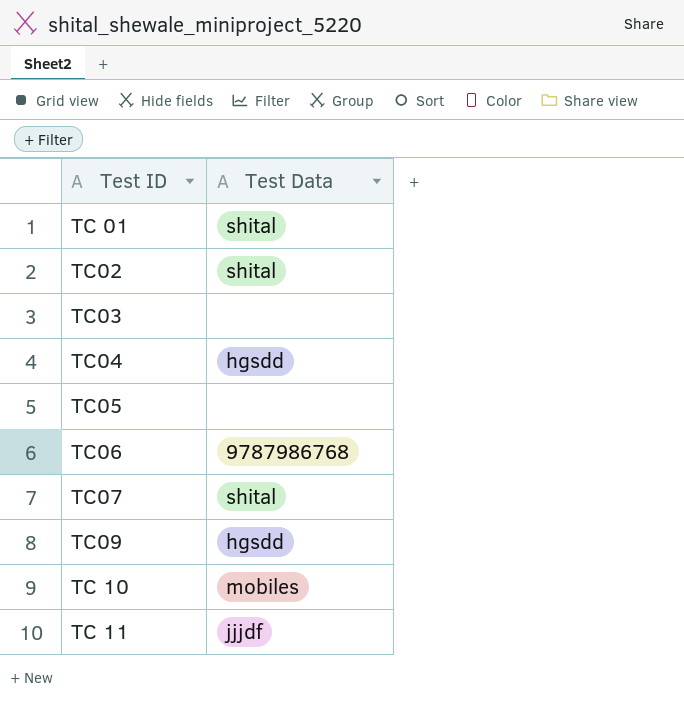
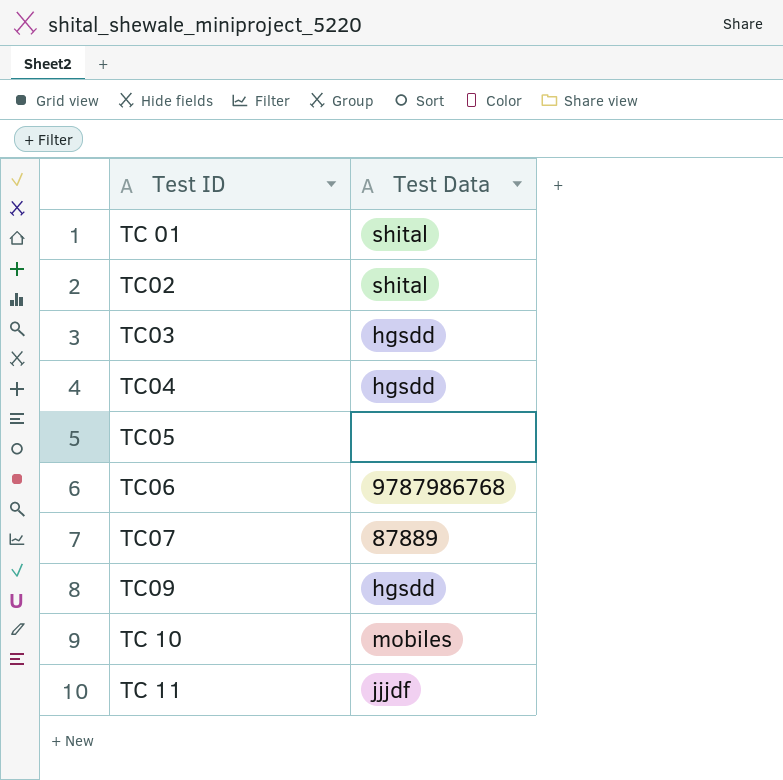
TC03 | Test Data: none -> hgsdd
TC07 | Test Data: shital -> 87889

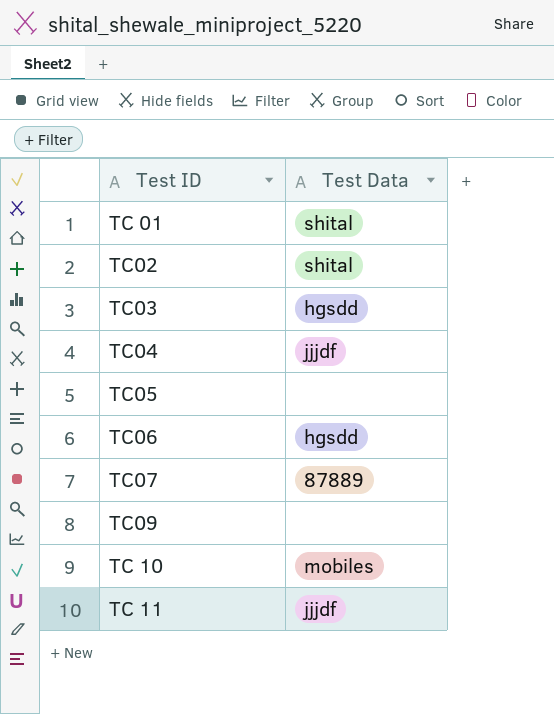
TC04 | Test Data: hgsdd -> jjjdf
TC06 | Test Data: 9787986768 -> hgsdd
TC09 | Test Data: hgsdd -> none

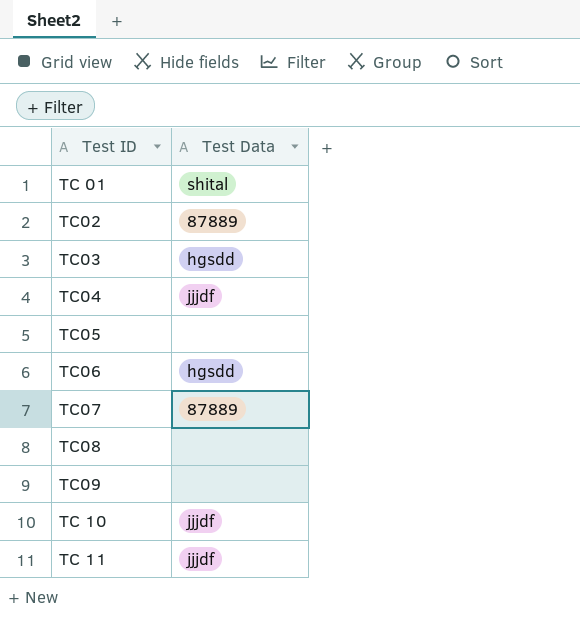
TC02 | Test Data: shital -> 87889
row TC08: none -> none
TC 10 | Test Data: mobiles -> jjjdf

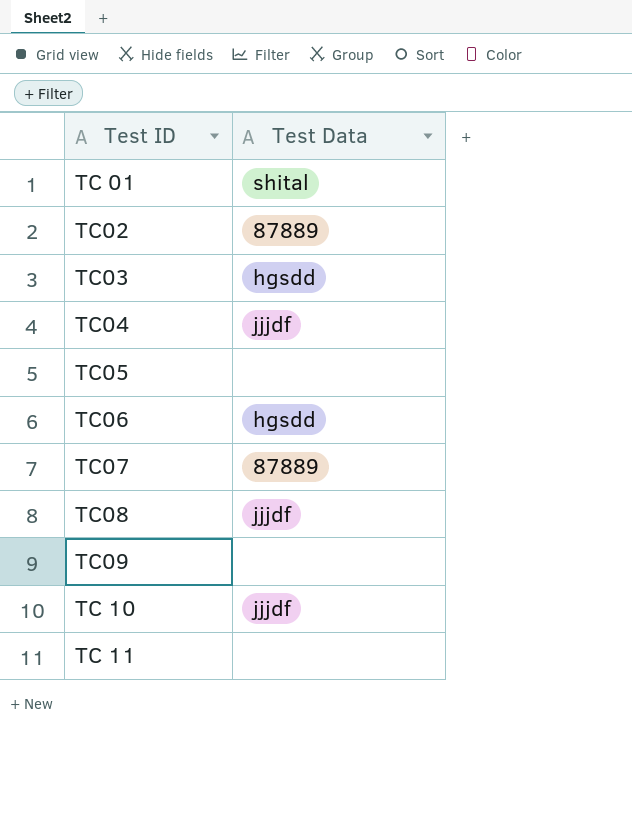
TC08 | Test Data: none -> jjjdf
TC 11 | Test Data: jjjdf -> none

